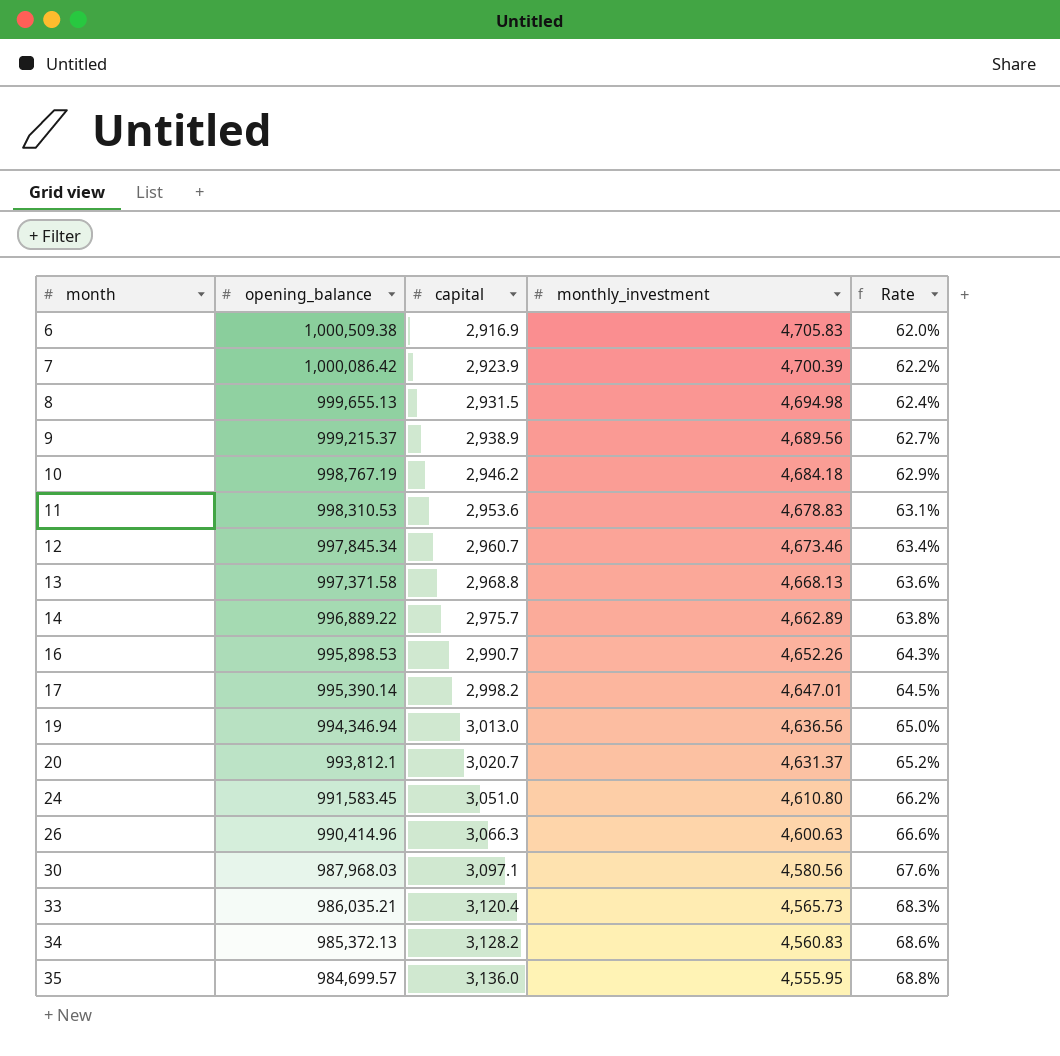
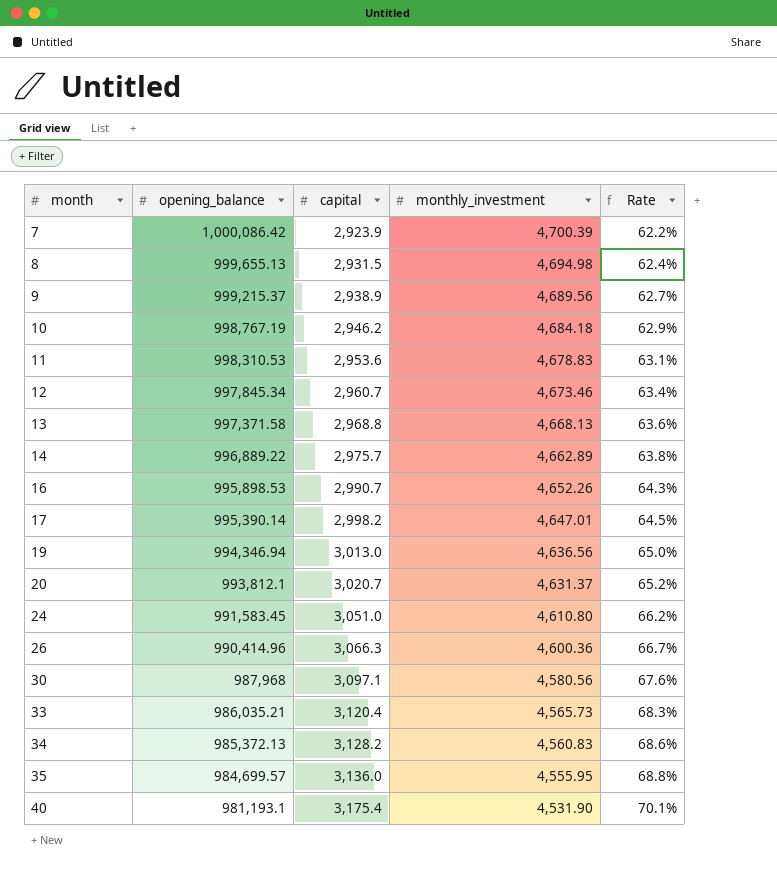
row 6: 1,000,509.38 | 2,916.9 | 4,705.83 | 62.0% -> none
26 | monthly_investment: 4,600.63 -> 4,600.36
26 | Rate: 66.6% -> 66.7%
30 | opening_balance: 987,968.03 -> 987,968
row 40: none -> 981,193.1 | 3,175.4 | 4,531.90 | 70.1%

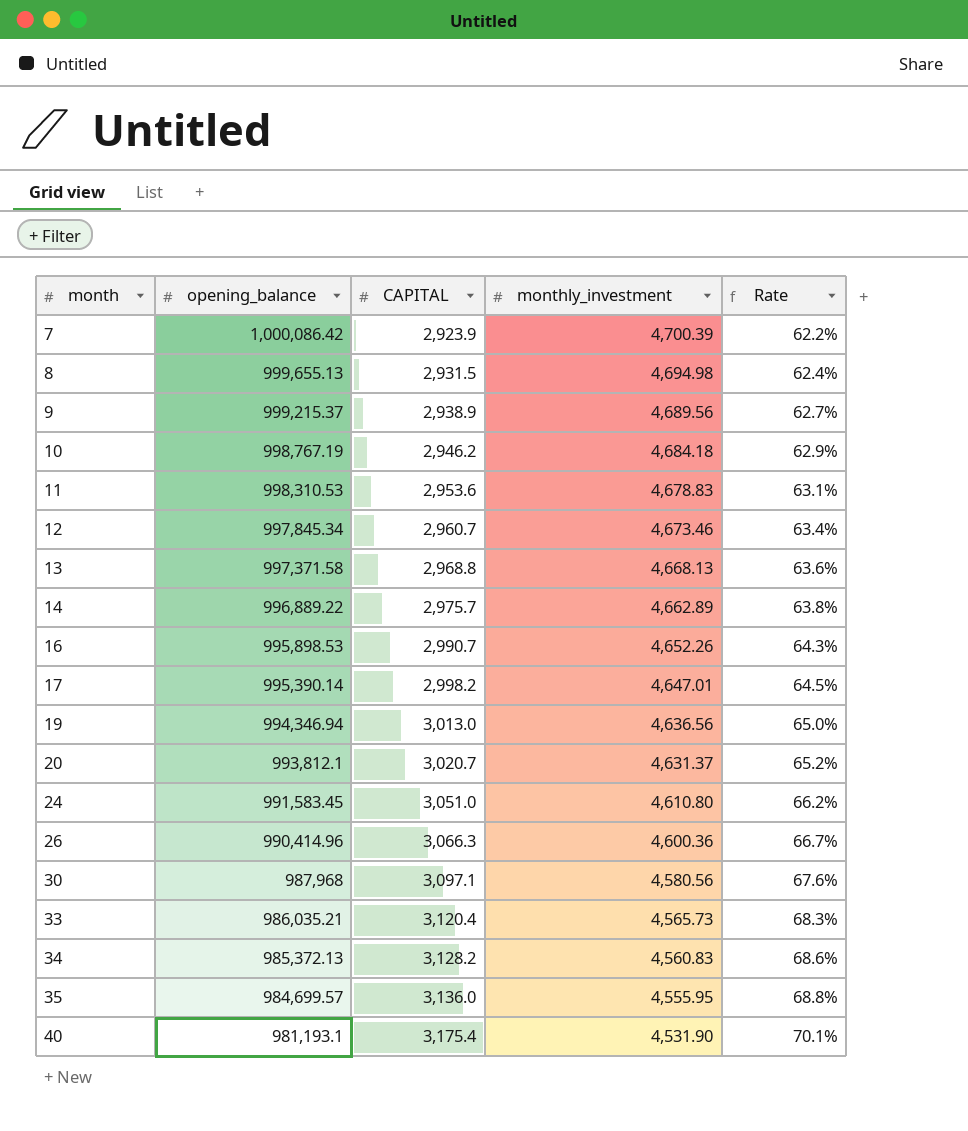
column name: capital -> CAPITAL

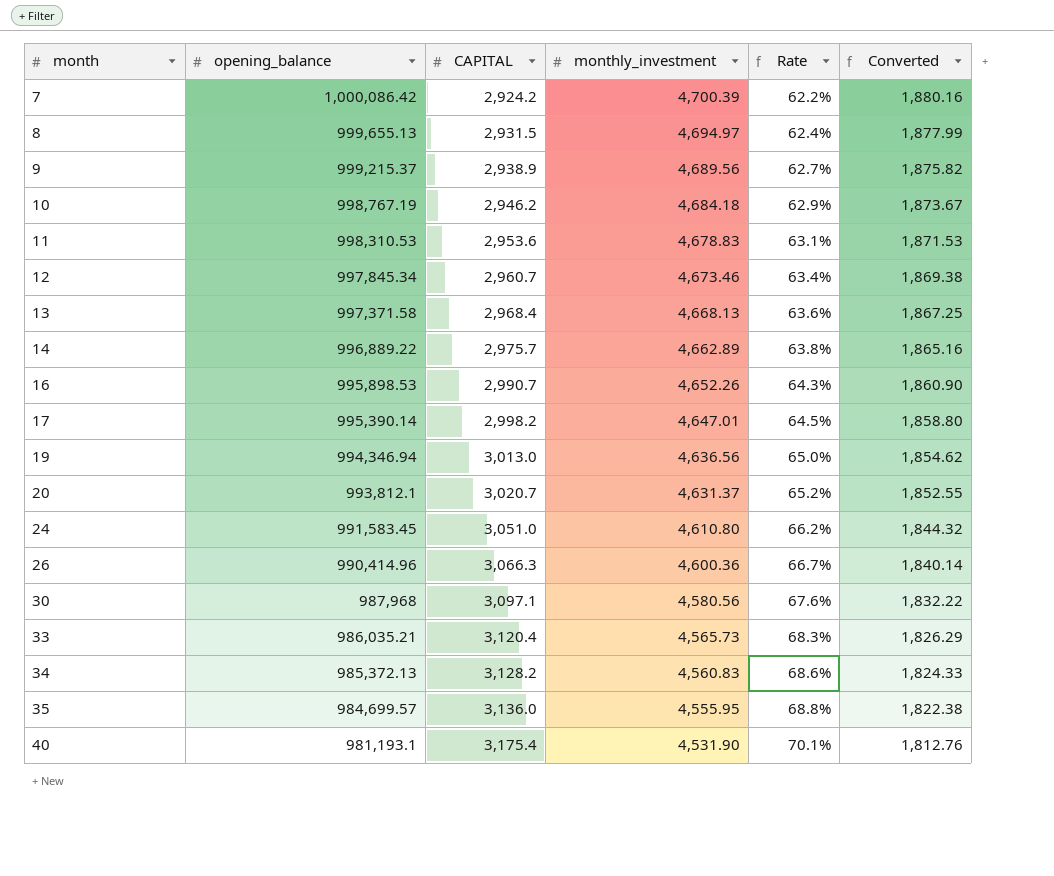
column Converted | formula: none -> [monthly_investment] * 0.4
7 | CAPITAL: 2,923.9 -> 2,924.2
8 | monthly_investment: 4,694.98 -> 4,694.97
13 | CAPITAL: 2,968.8 -> 2,968.4

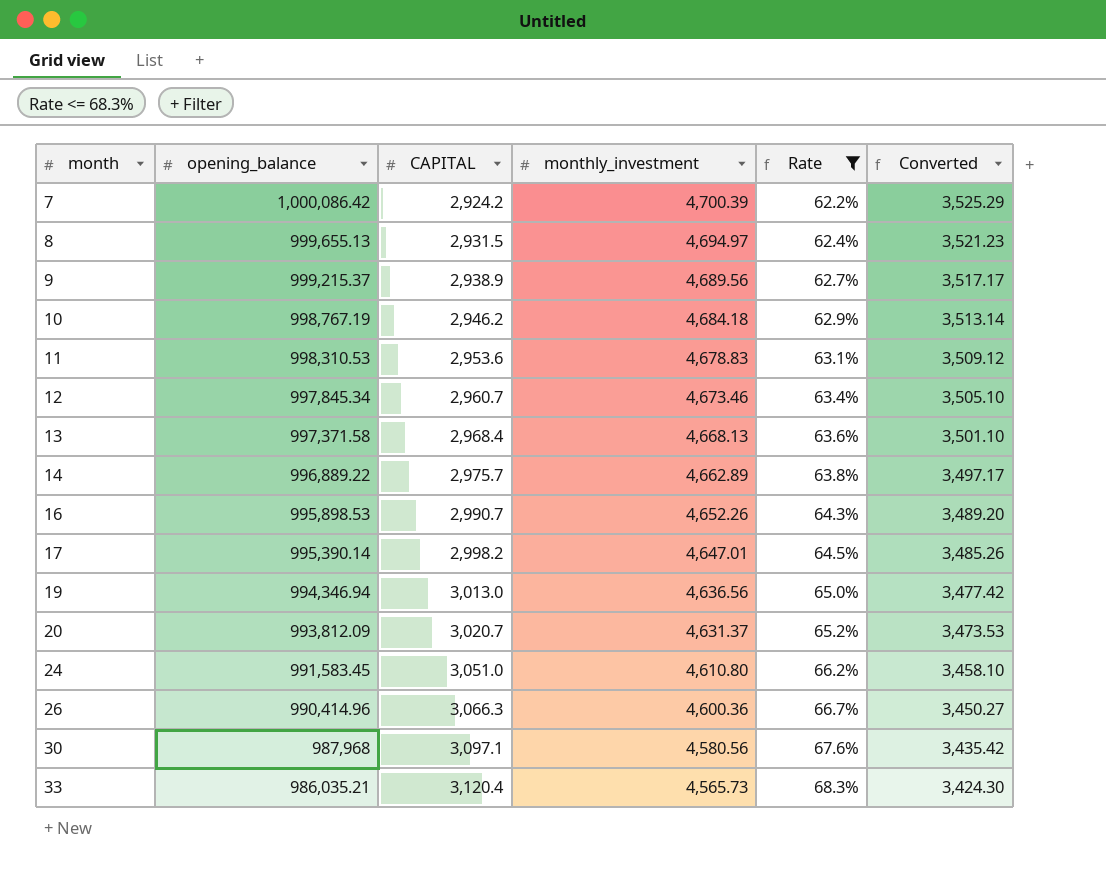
filter: none -> Rate <= 68.3%
column Converted | formula: [monthly_investment] * 0.4 -> [monthly_investment] * 0.75
20 | opening_balance: 993,812.1 -> 993,812.09

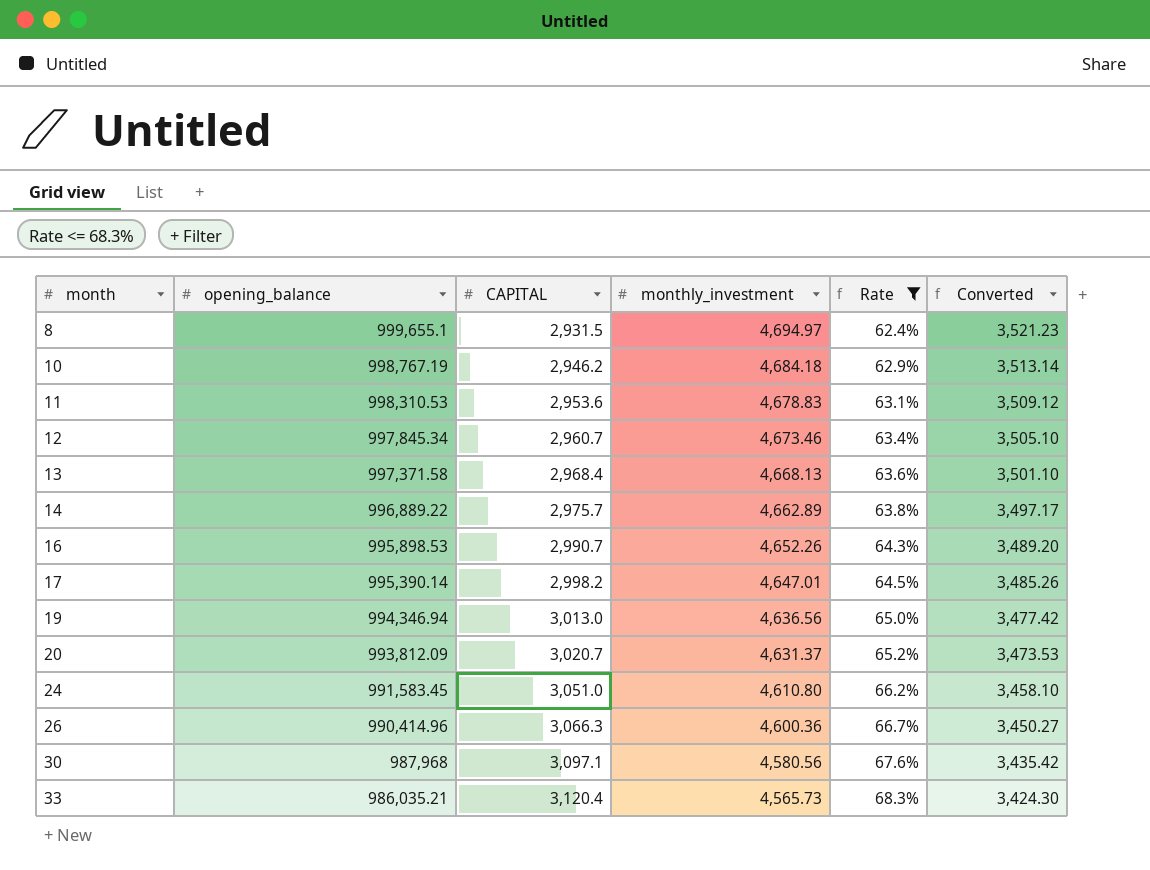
row 7: 1,000,086.42 | 2,924.2 | 4,700.39 | 62.2% | 3,525.29 -> none
row 9: 999,215.37 | 2,938.9 | 4,689.56 | 62.7% | 3,517.17 -> none
8 | opening_balance: 999,655.13 -> 999,655.1

